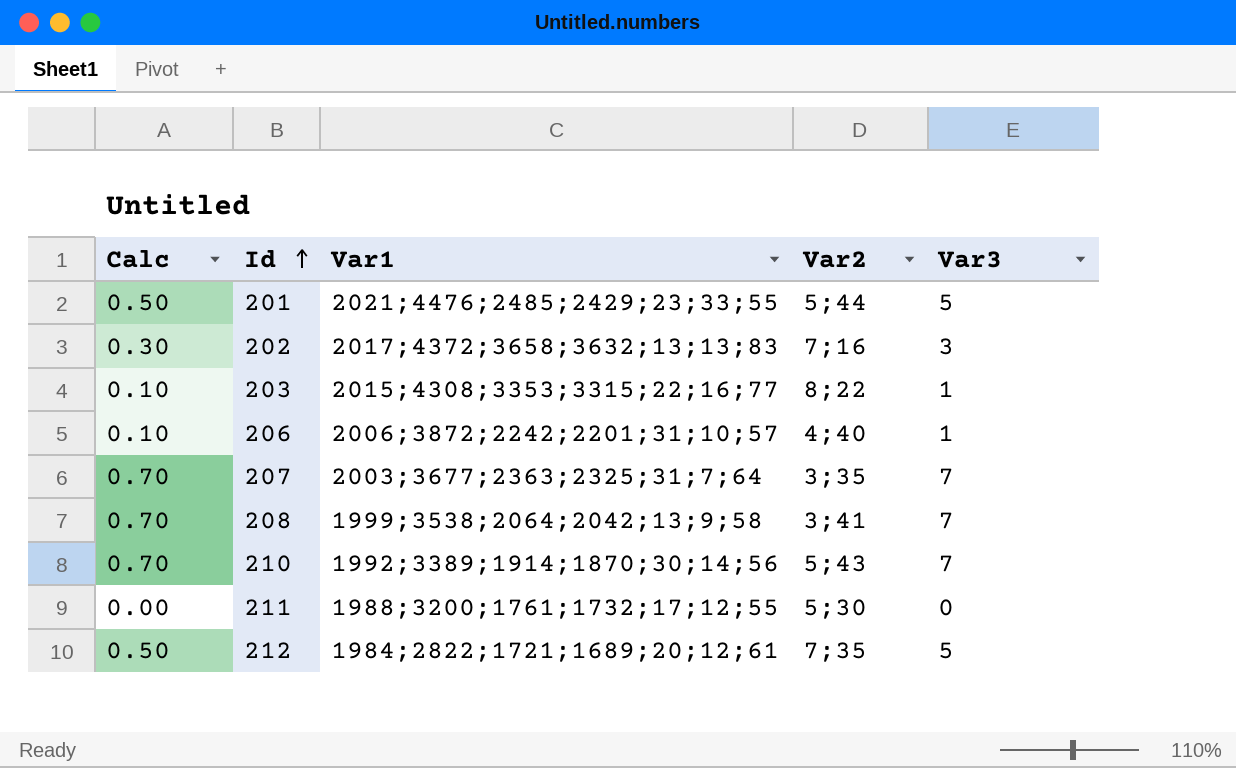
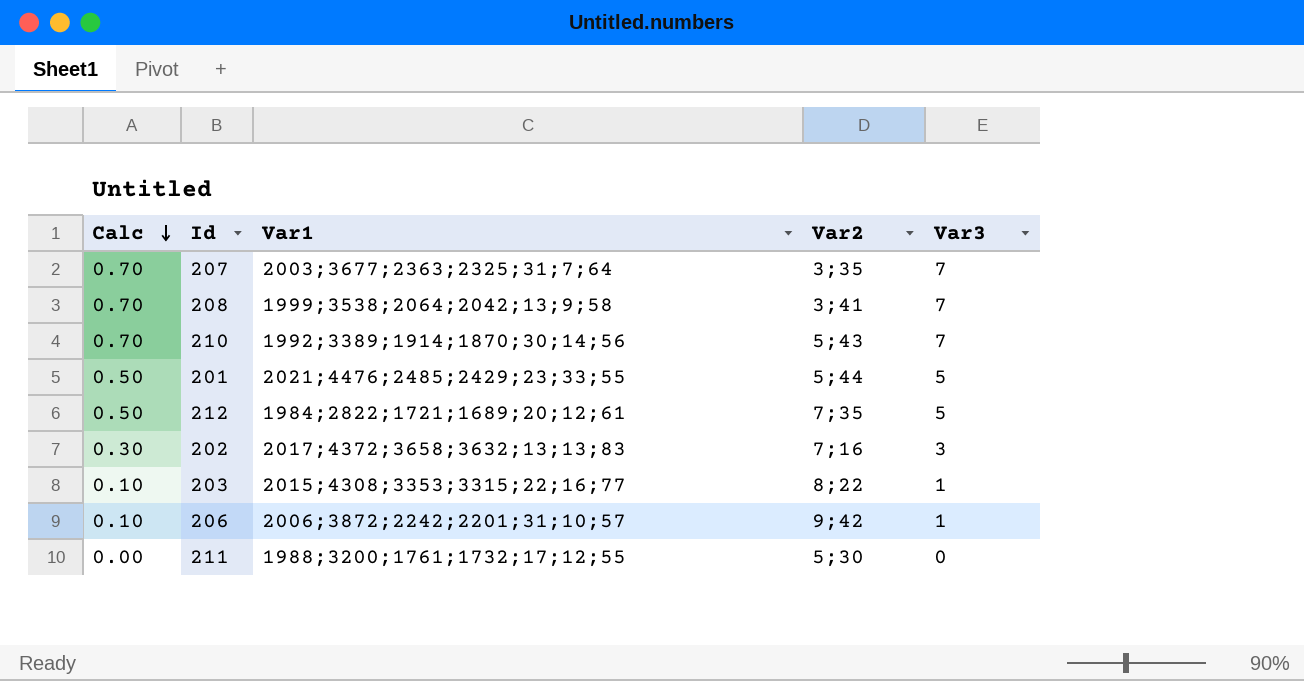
row order: Id ascending -> Calc descending
206 | Var2: 4;40 -> 9;42

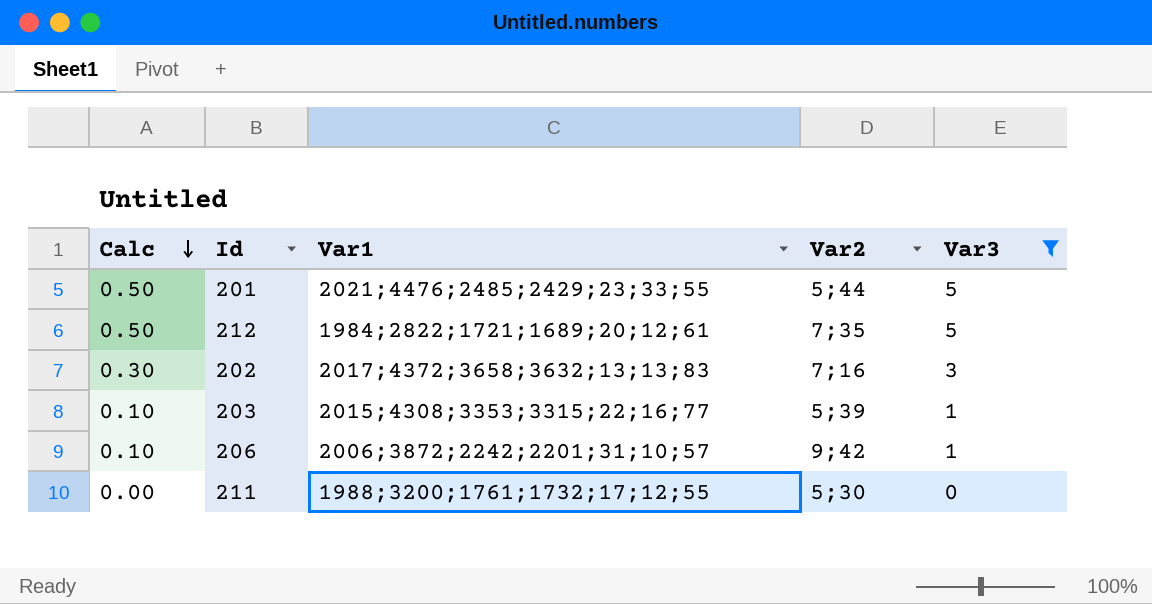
filter: none -> Var3 != 7
203 | Var2: 8;22 -> 5;39

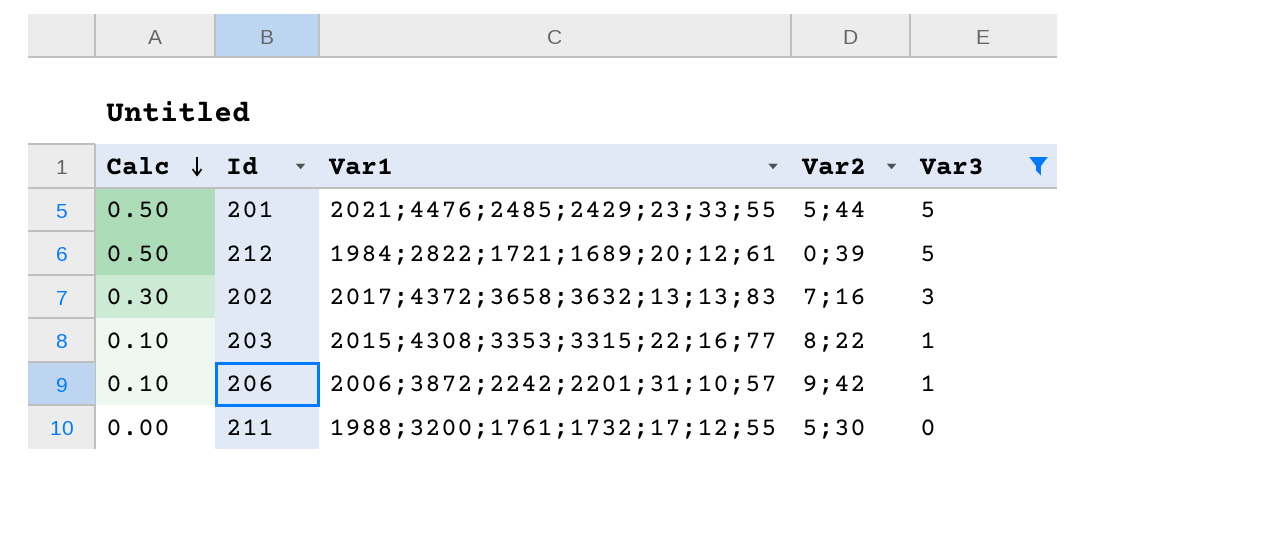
212 | Var2: 7;35 -> 0;39
203 | Var2: 5;39 -> 8;22

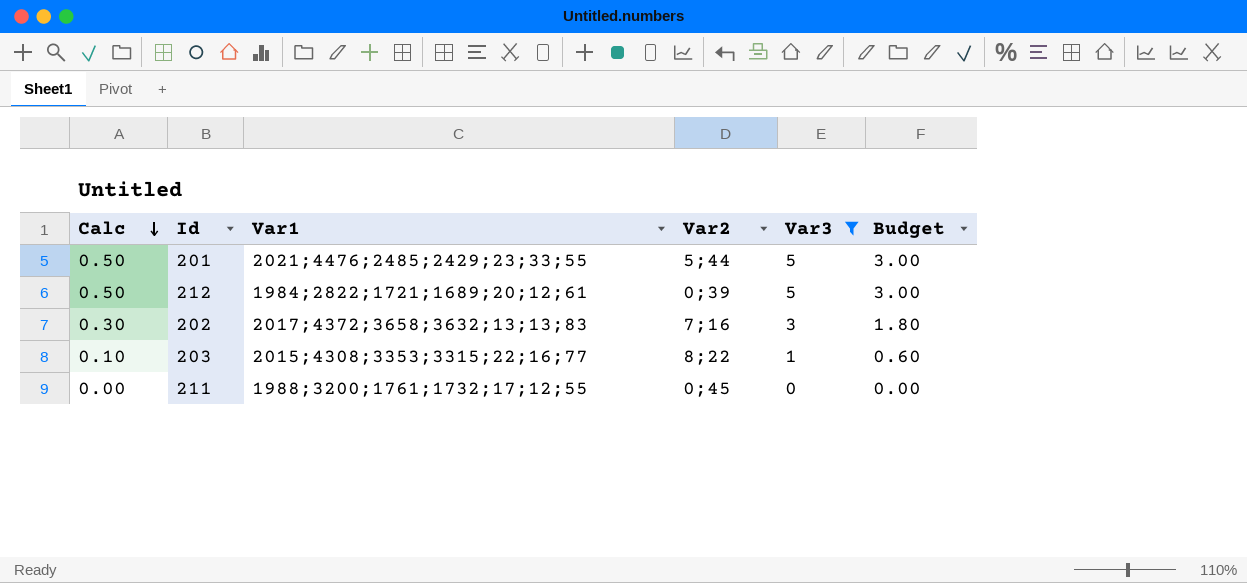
column Budget | formula: none -> [Var3] * 0.6
row 206: 0.10 | 2006;3872;2242;2201;31;10;57 | 9;42 | 1 -> none
211 | Var2: 5;30 -> 0;45

